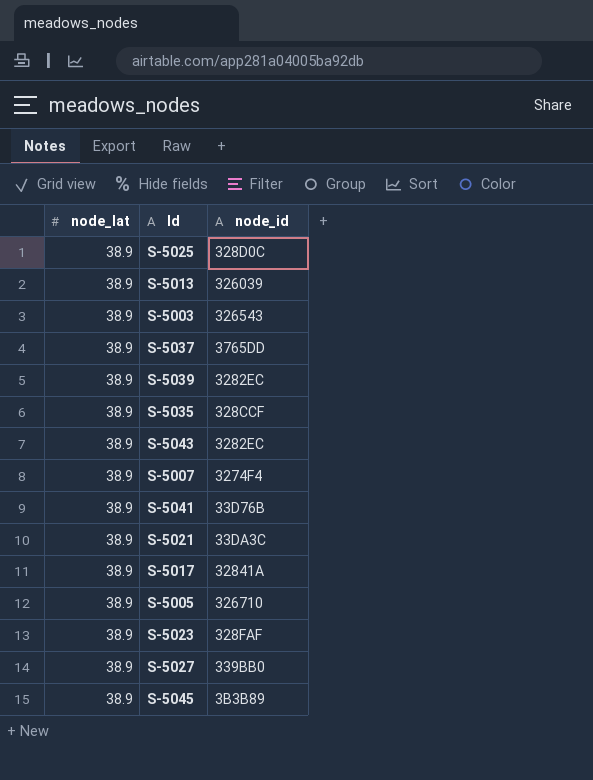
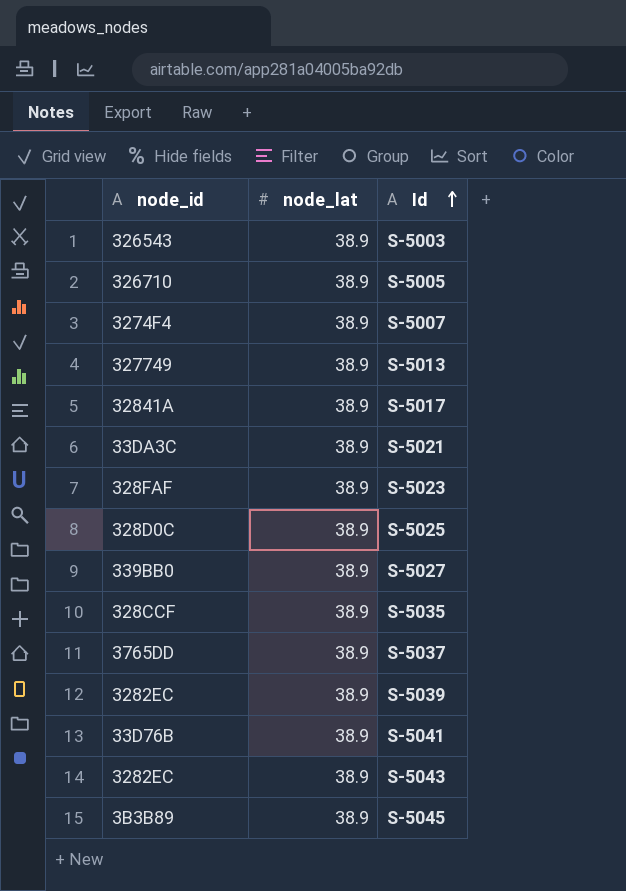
row order: none -> Id ascending
column node_id | position: 3 -> 1
S-5013 | node_id: 326039 -> 327749

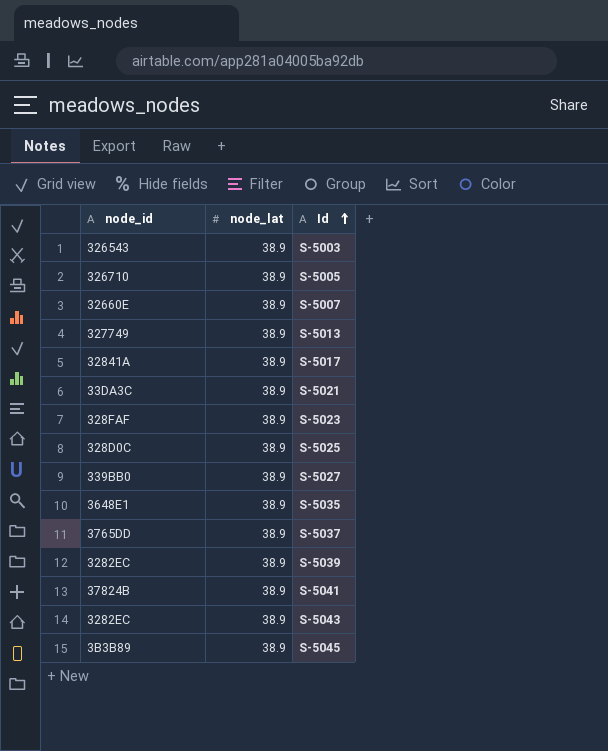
S-5007 | node_id: 3274F4 -> 32660E
S-5035 | node_id: 328CCF -> 3648E1
S-5041 | node_id: 33D76B -> 37824B

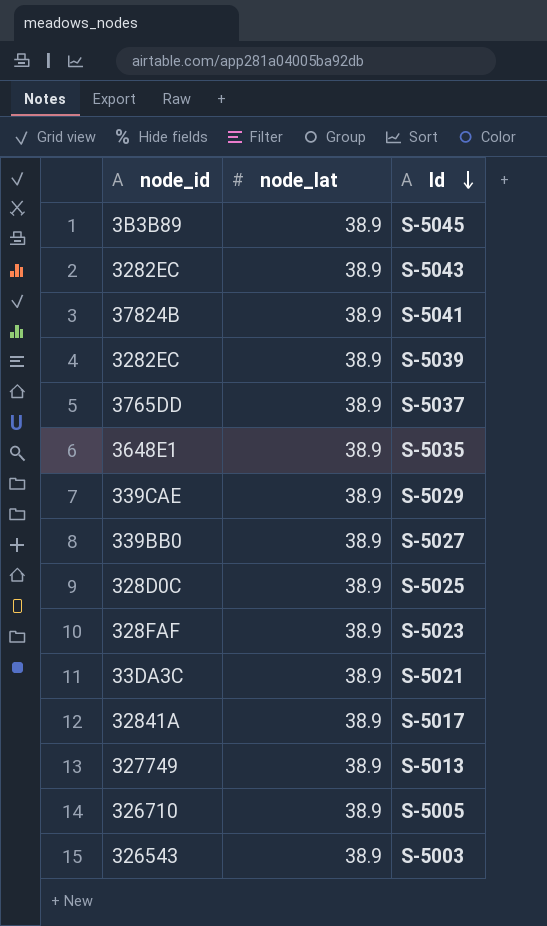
row order: Id ascending -> Id descending
row S-5007: 32660E | 38.9 -> none
row S-5029: none -> 339CAE | 38.9

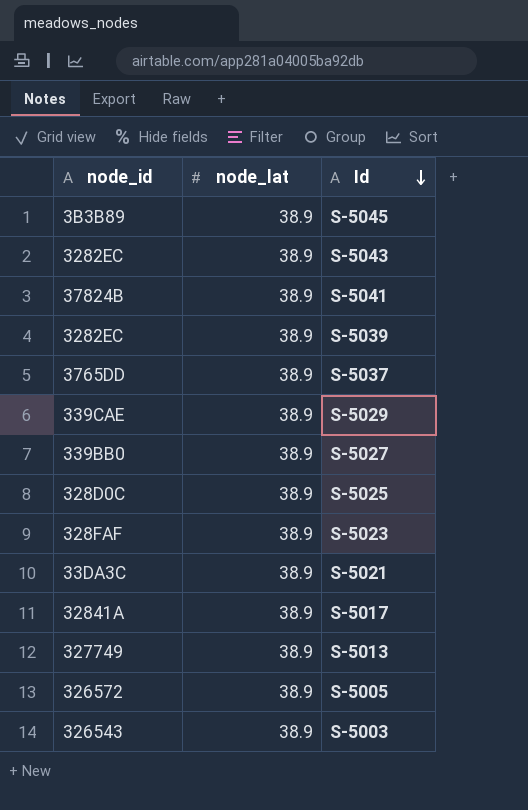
row S-5035: 3648E1 | 38.9 -> none
S-5005 | node_id: 326710 -> 326572

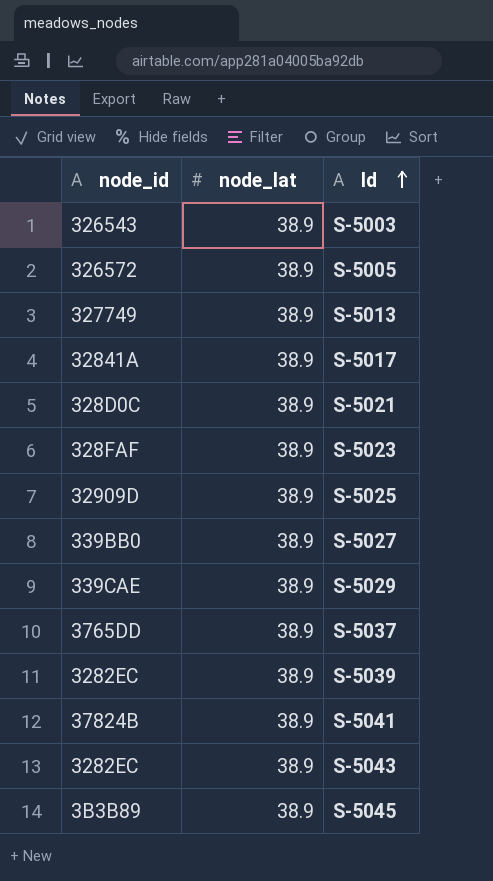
row order: Id descending -> Id ascending
S-5021 | node_id: 33DA3C -> 328D0C
S-5025 | node_id: 328D0C -> 32909D

